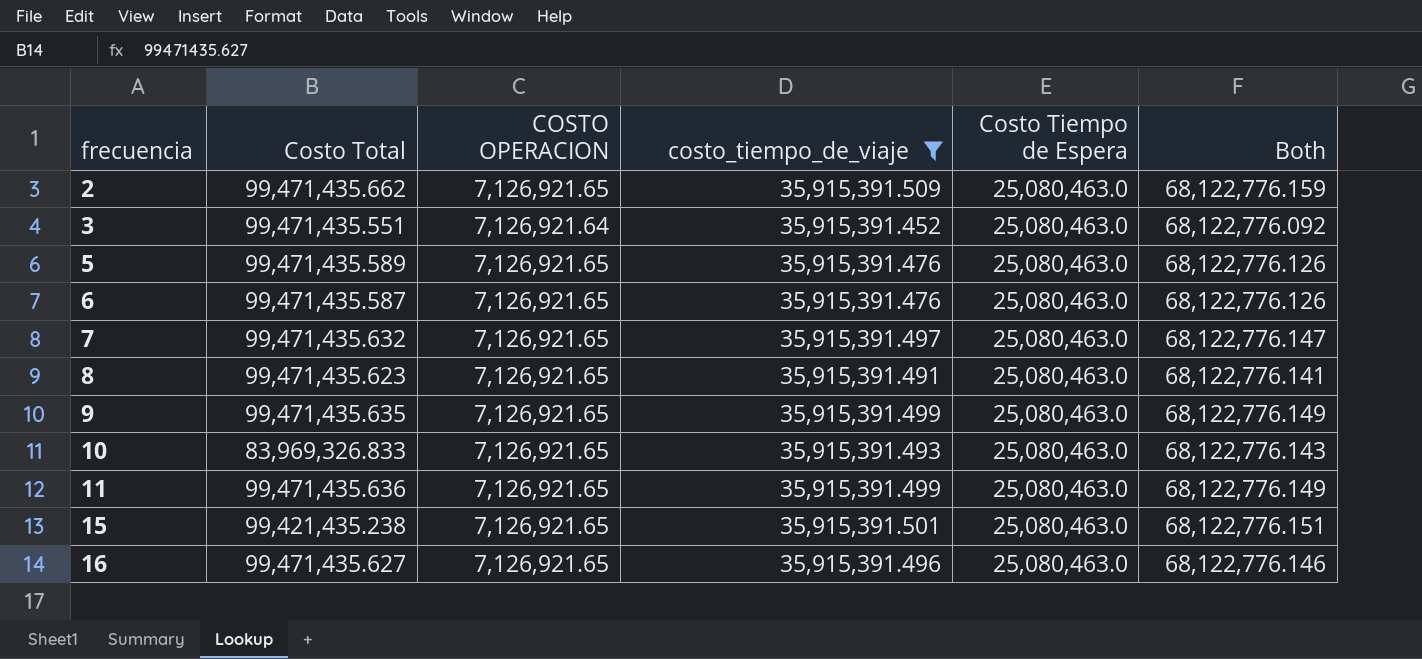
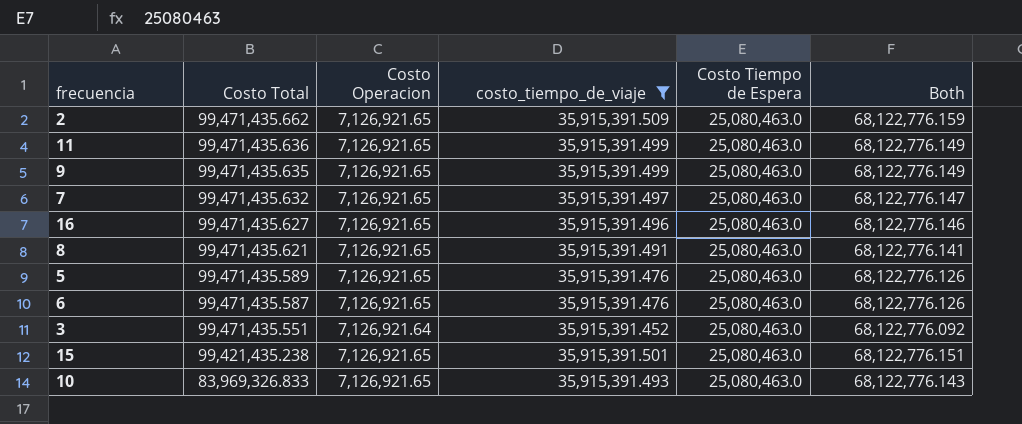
row order: frecuencia ascending -> Costo Total descending
column name: COSTO OPERACION -> Costo Operacion
8 | Costo Total: 99,471,435.623 -> 99,471,435.621

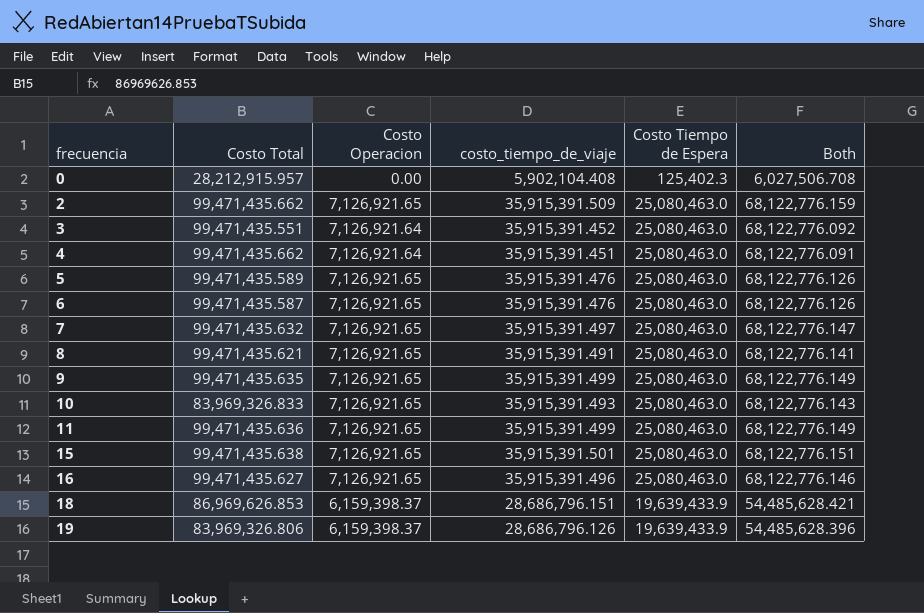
filter: costo_tiempo_de_viaje >= 35,915,391.452 -> none
row order: Costo Total descending -> frecuencia ascending
15 | Costo Total: 99,421,435.238 -> 99,471,435.638

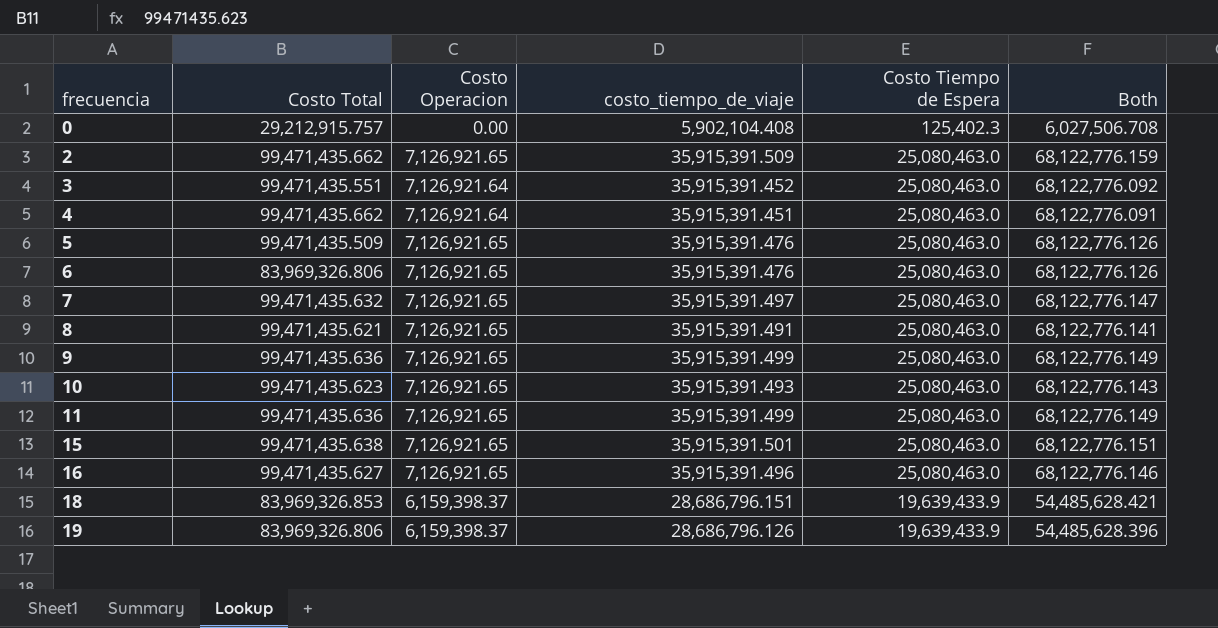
0 | Costo Total: 28,212,915.957 -> 29,212,915.757
5 | Costo Total: 99,471,435.589 -> 99,471,435.509
6 | Costo Total: 99,471,435.587 -> 83,969,326.806
9 | Costo Total: 99,471,435.635 -> 99,471,435.636
10 | Costo Total: 83,969,326.833 -> 99,471,435.623
18 | Costo Total: 86,969,626.853 -> 83,969,326.853

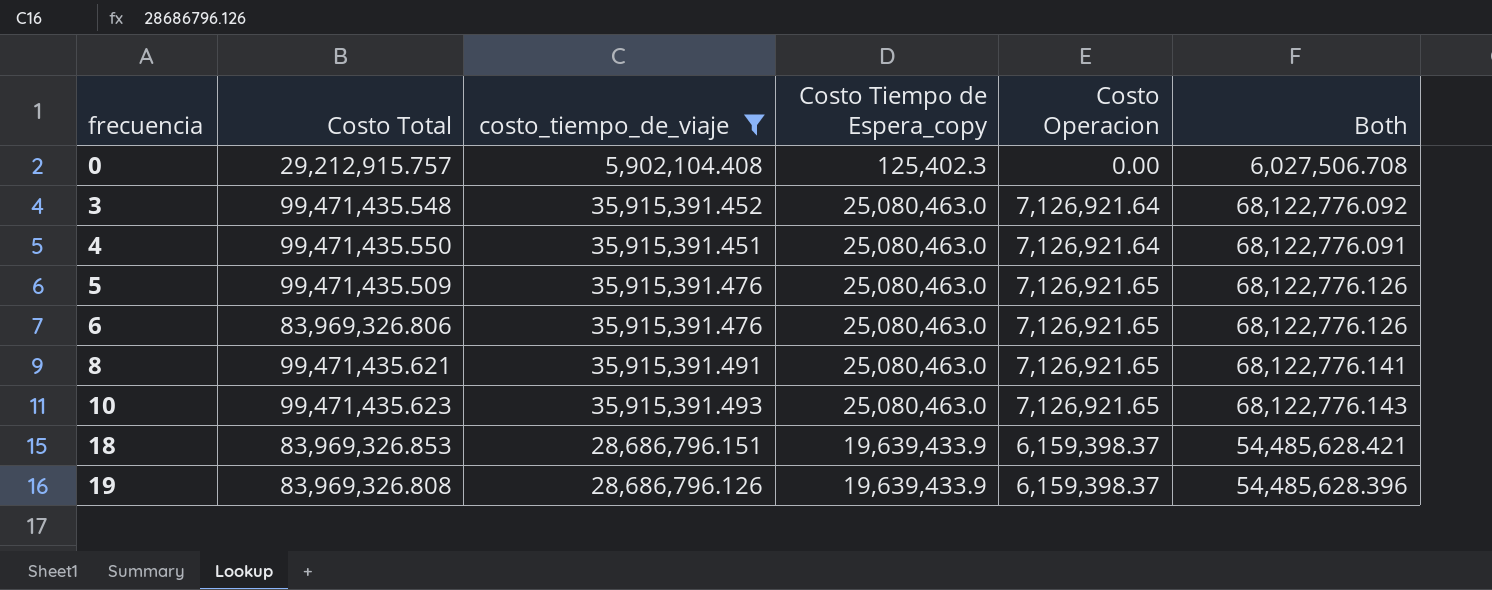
filter: none -> costo_tiempo_de_viaje <= 35,915,391.493
column name: Costo Tiempo de Espera -> Costo Tiempo de Espera_copy
column Costo Operacion | position: 3 -> 5
3 | Costo Total: 99,471,435.551 -> 99,471,435.548
4 | Costo Total: 99,471,435.662 -> 99,471,435.550
19 | Costo Total: 83,969,326.806 -> 83,969,326.808

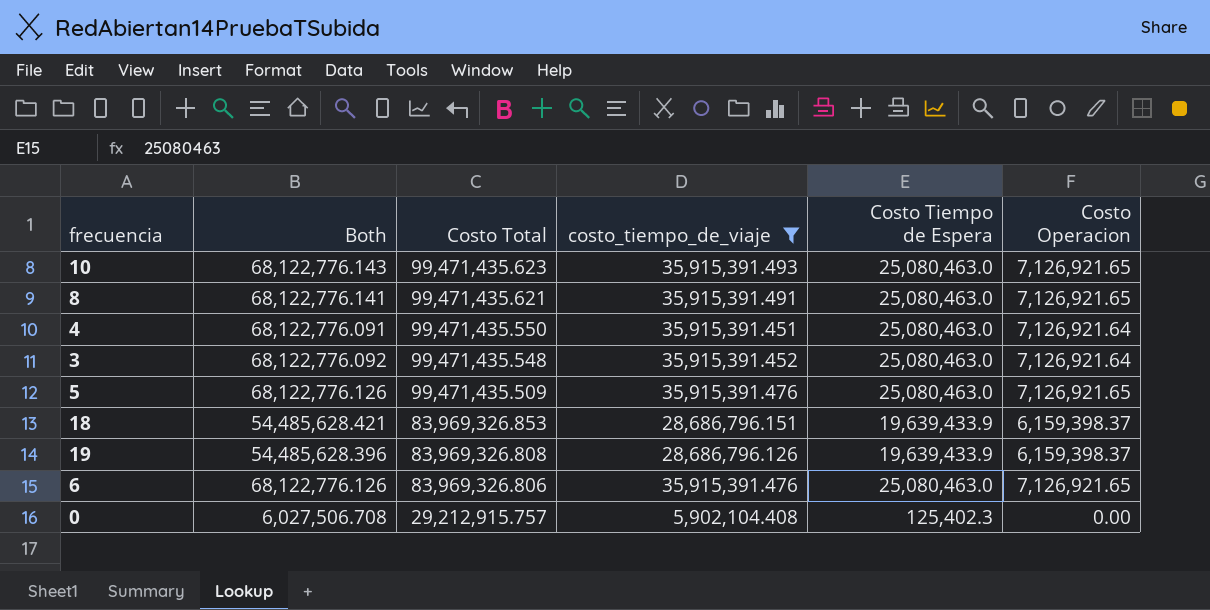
row order: frecuencia ascending -> Costo Total descending
column Both | position: 6 -> 2
column name: Costo Tiempo de Espera_copy -> Costo Tiempo de Espera

